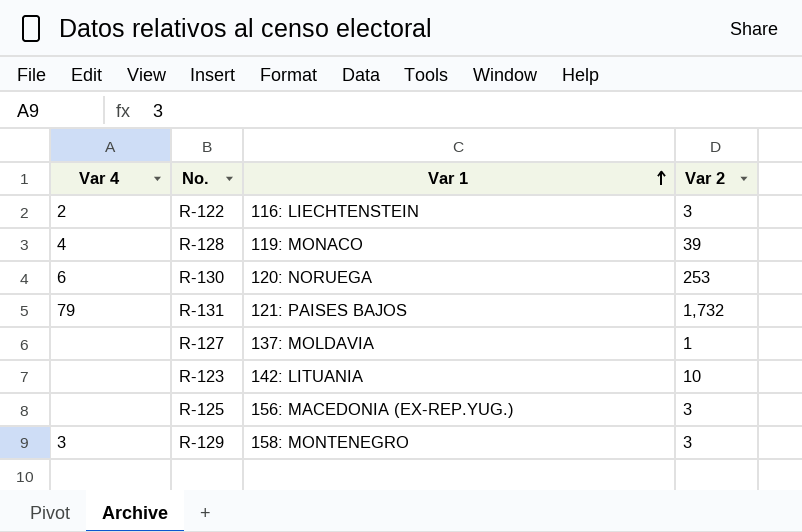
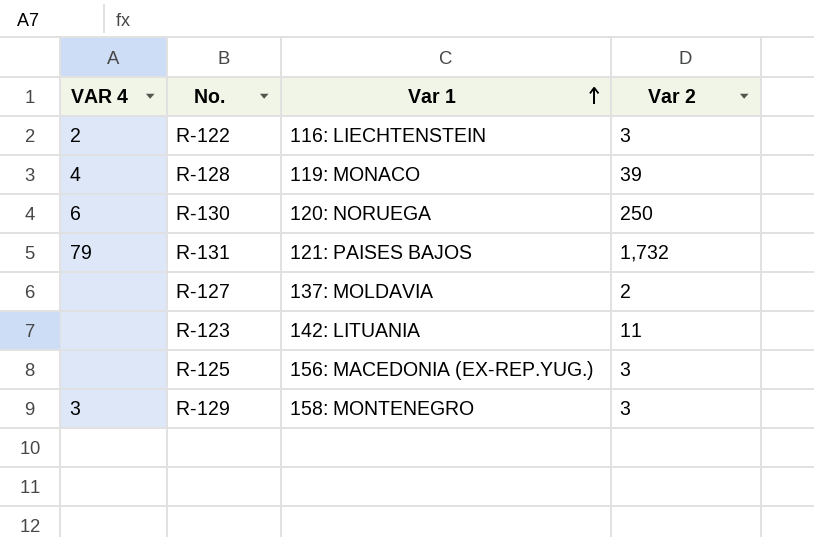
column name: Var 4 -> VAR 4
R-130 | Var 2: 253 -> 250
R-127 | Var 2: 1 -> 2
R-123 | Var 2: 10 -> 11

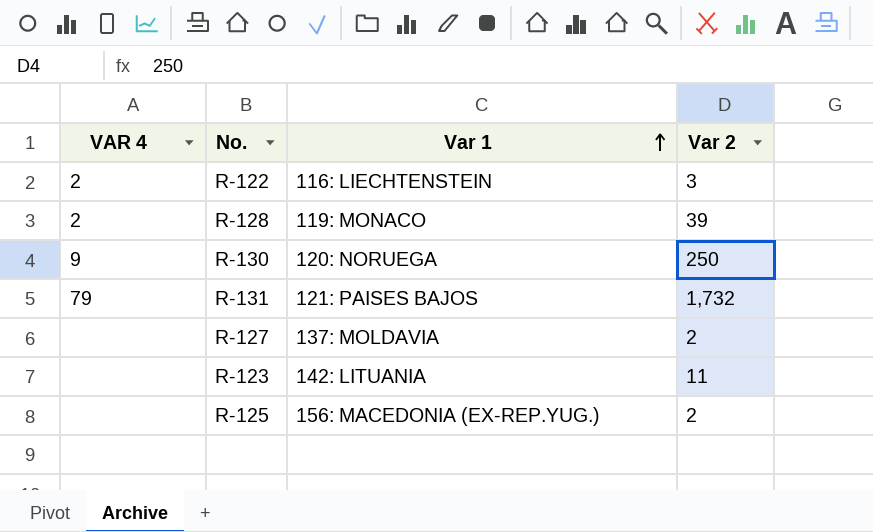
row R-129: 3 | 158: MONTENEGRO | 3 -> none
R-128 | VAR 4: 4 -> 2
R-130 | VAR 4: 6 -> 9
R-125 | Var 2: 3 -> 2

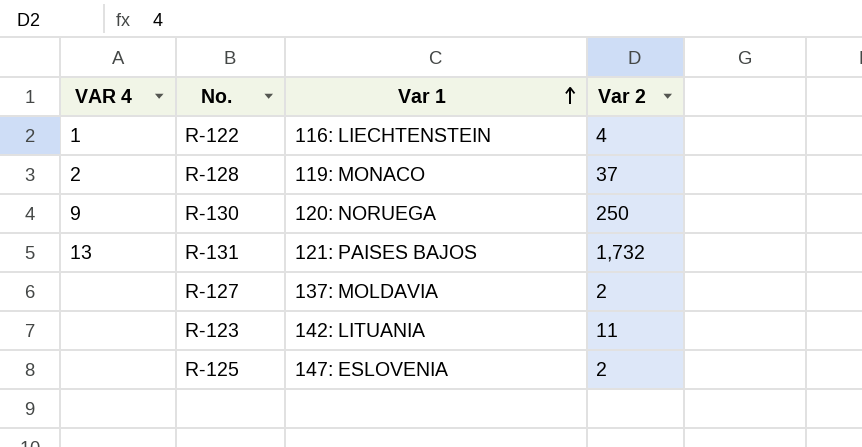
R-122 | VAR 4: 2 -> 1
R-122 | Var 2: 3 -> 4
R-128 | Var 2: 39 -> 37
R-131 | VAR 4: 79 -> 13
R-125 | Var 1: 156: MACEDONIA (EX-REP.YUG.) -> 147: ESLOVENIA

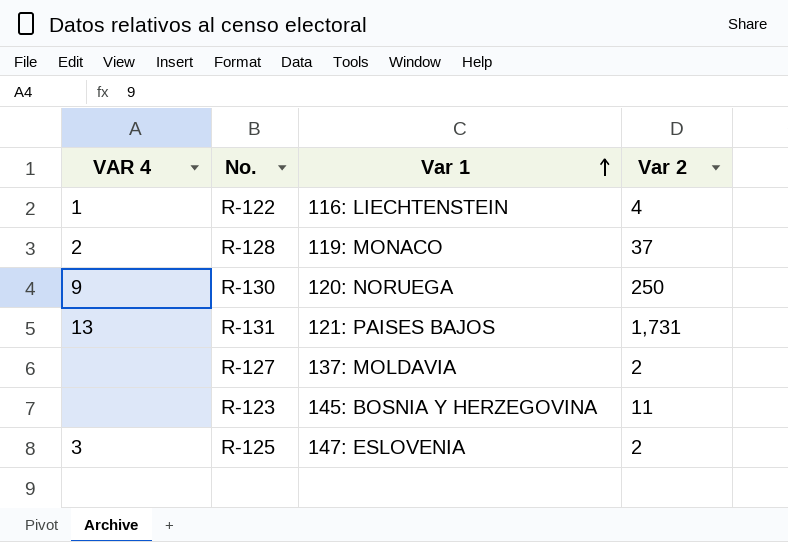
R-131 | Var 2: 1,732 -> 1,731
R-123 | Var 1: 142: LITUANIA -> 145: BOSNIA Y HERZEGOVINA
R-125 | VAR 4: none -> 3

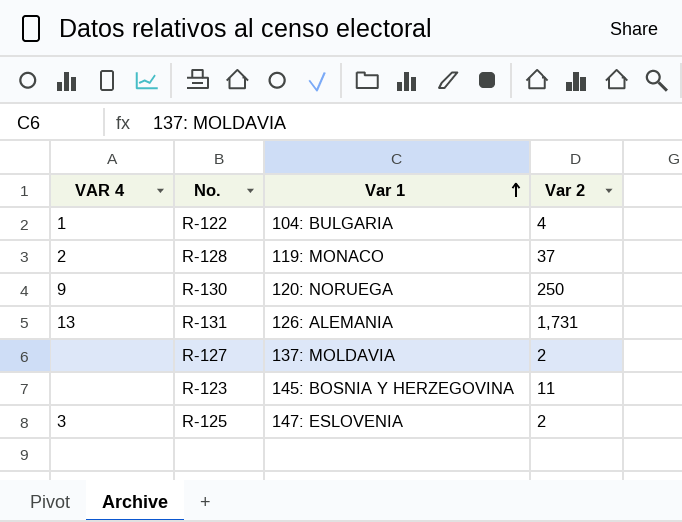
R-122 | Var 1: 116: LIECHTENSTEIN -> 104: BULGARIA
R-131 | Var 1: 121: PAISES BAJOS -> 126: ALEMANIA

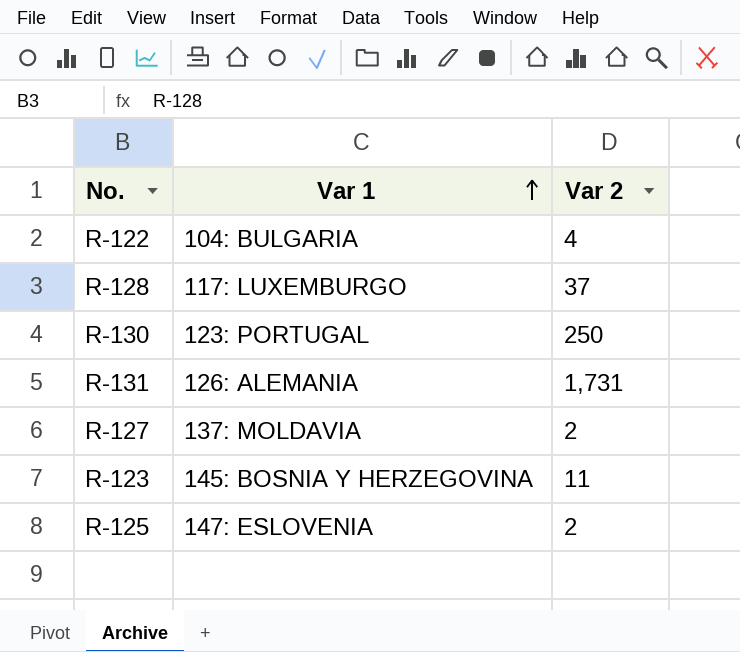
column VAR 4 | position: 1 -> none
R-128 | Var 1: 119: MONACO -> 117: LUXEMBURGO
R-130 | Var 1: 120: NORUEGA -> 123: PORTUGAL

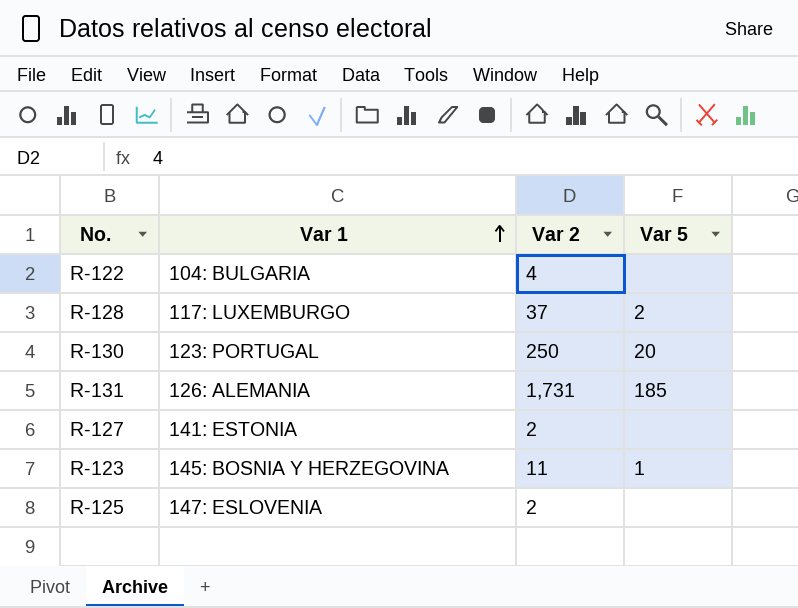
column Var 5 | position: none -> 4
R-127 | Var 1: 137: MOLDAVIA -> 141: ESTONIA

